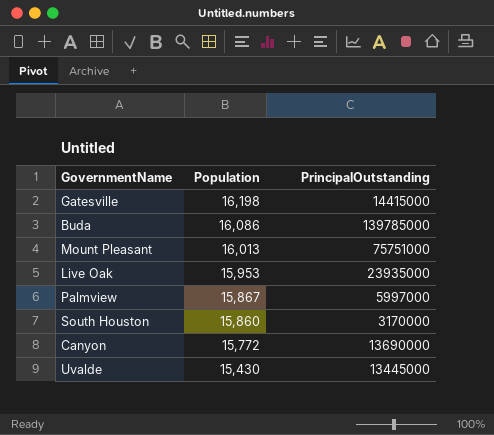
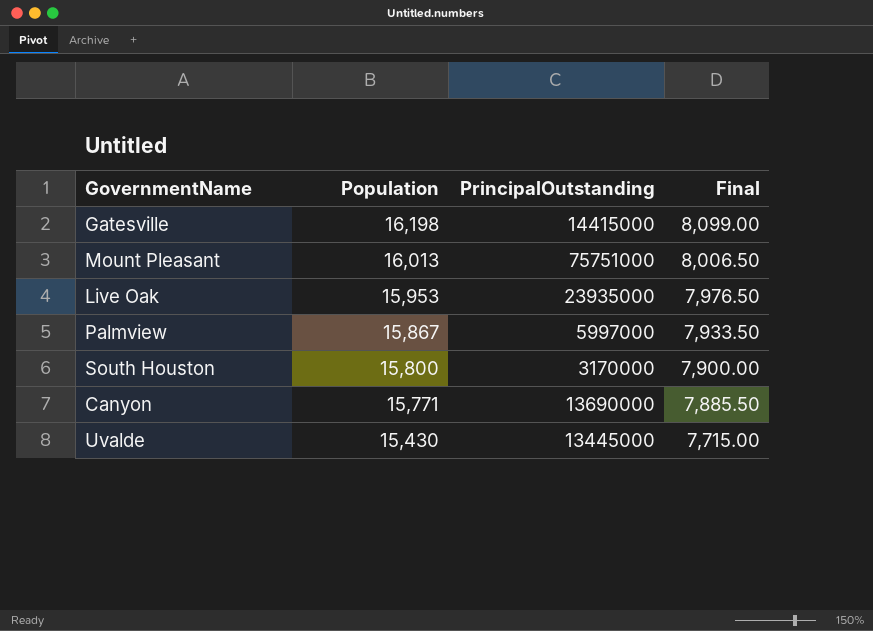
column Final | formula: none -> [Population] * 0.5
row Buda: 16,086 | 139785000 -> none
South Houston | Population: 15,860 -> 15,800
Canyon | Population: 15,772 -> 15,771

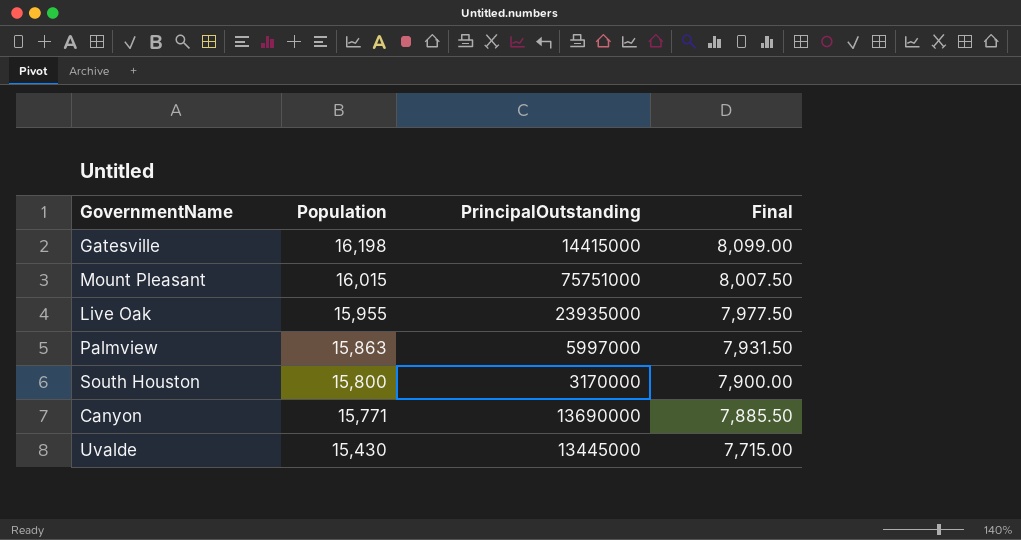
Mount Pleasant | Population: 16,013 -> 16,015
Mount Pleasant | Final: 8,006.50 -> 8,007.50
Live Oak | Population: 15,953 -> 15,955
Live Oak | Final: 7,976.50 -> 7,977.50
Palmview | Population: 15,867 -> 15,863
Palmview | Final: 7,933.50 -> 7,931.50

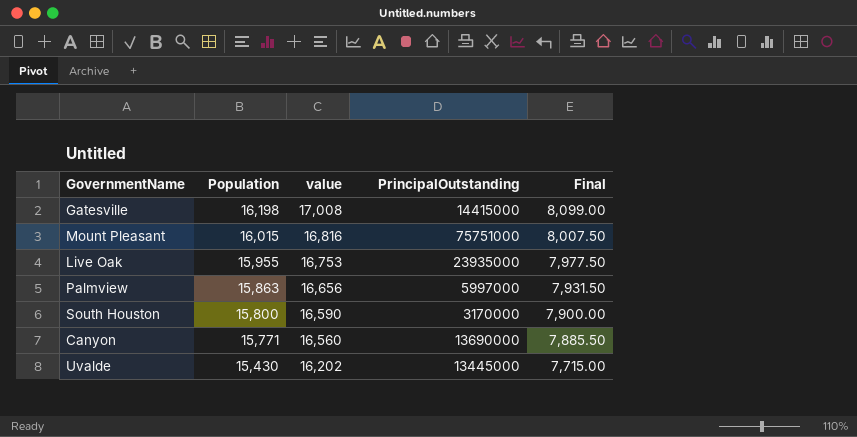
column value | formula: none -> [Population] * 1.05

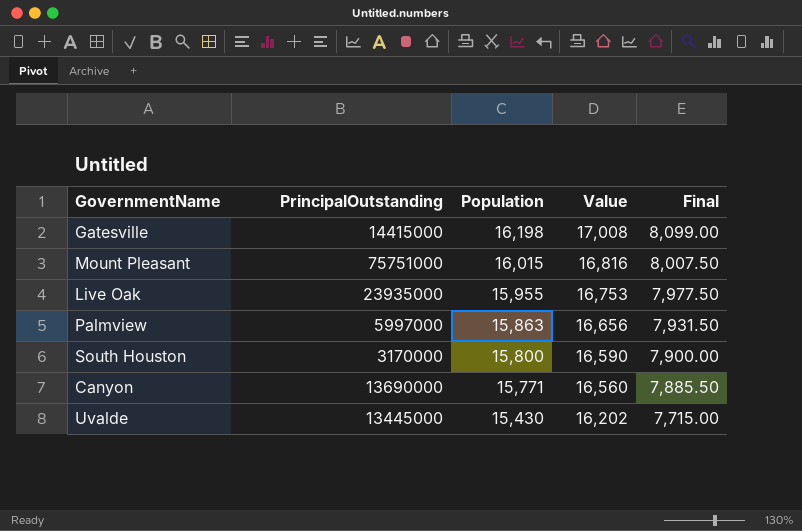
column PrincipalOutstanding | position: 4 -> 2
column name: value -> Value

